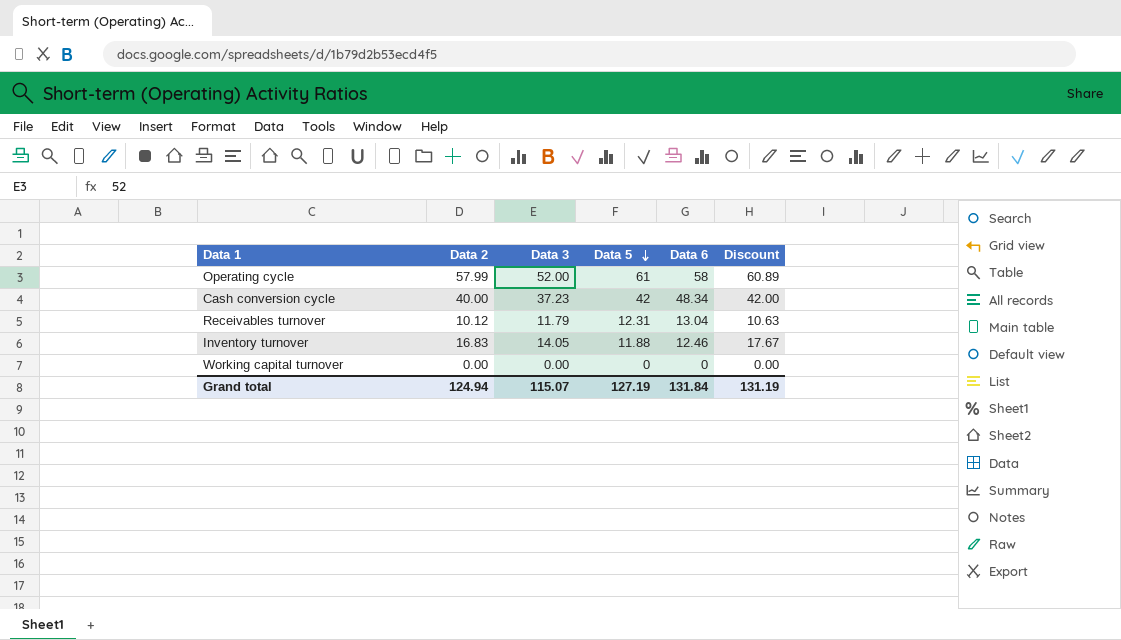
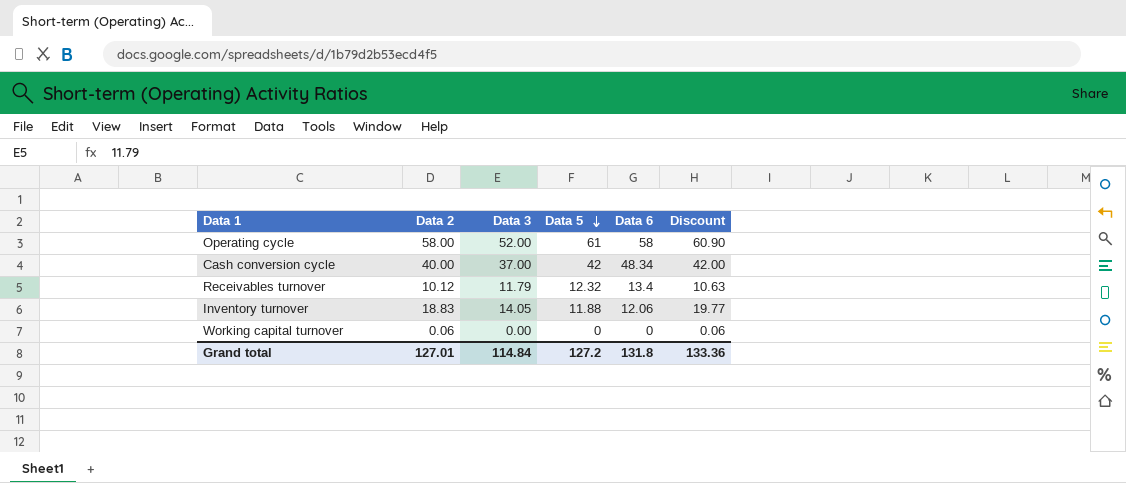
Operating cycle | Data 2: 57.99 -> 58.00
Operating cycle | Discount: 60.89 -> 60.90
Cash conversion cycle | Data 3: 37.23 -> 37.00
Receivables turnover | Data 5: 12.31 -> 12.32
Receivables turnover | Data 6: 13.04 -> 13.4
Inventory turnover | Data 2: 16.83 -> 18.83
Inventory turnover | Data 6: 12.46 -> 12.06
Inventory turnover | Discount: 17.67 -> 19.77
Working capital turnover | Data 2: 0.00 -> 0.06
Working capital turnover | Discount: 0.00 -> 0.06
Grand total | Data 2: 124.94 -> 127.01
Grand total | Data 3: 115.07 -> 114.84
Grand total | Data 5: 127.19 -> 127.2
Grand total | Data 6: 131.84 -> 131.8
Grand total | Discount: 131.19 -> 133.36

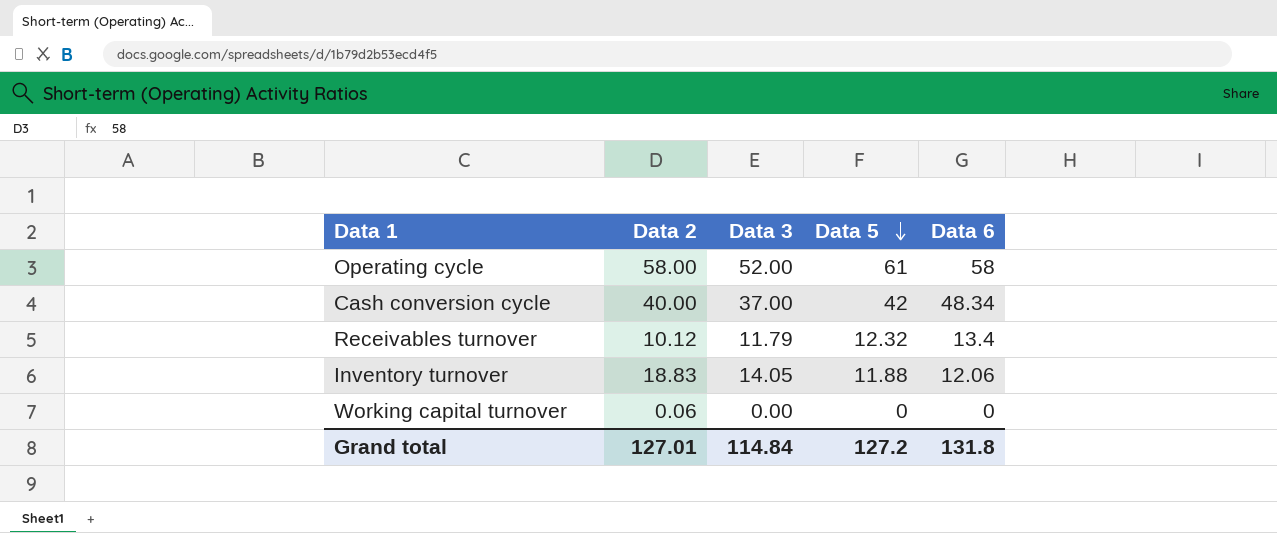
column Discount | formula: [Data 2] * 1.05 -> none

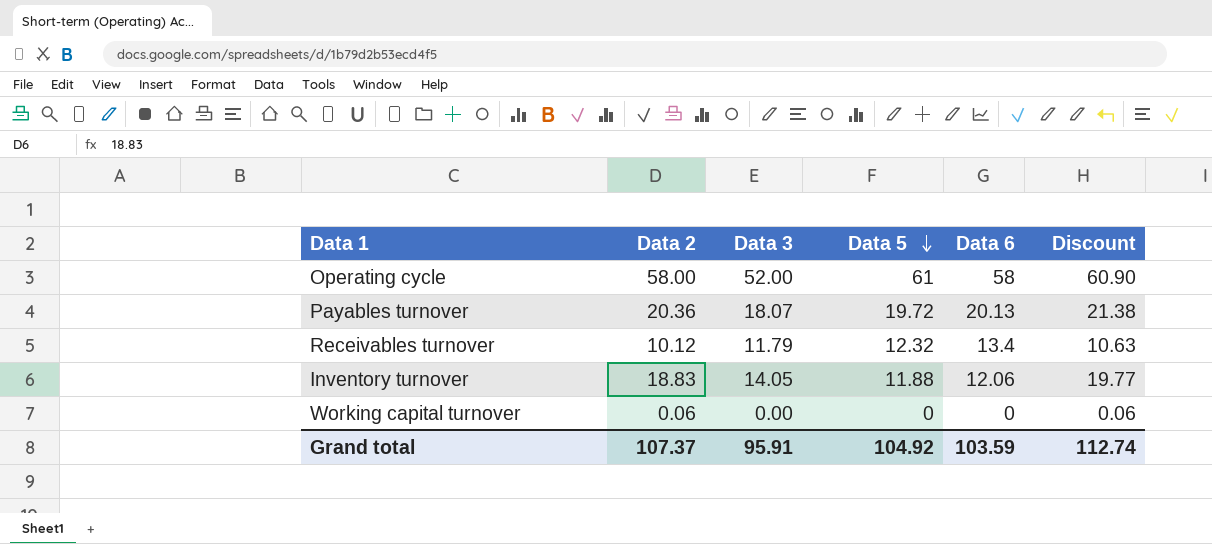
column Discount | formula: none -> [Data 2] * 1.05
row Cash conversion cycle: 40.00 | 37.00 | 42 | 48.34 -> none
row Payables turnover: none -> 20.36 | 18.07 | 19.72 | 20.13 | 21.38
Grand total | Data 2: 127.01 -> 107.37
Grand total | Data 3: 114.84 -> 95.91
Grand total | Data 5: 127.2 -> 104.92
Grand total | Data 6: 131.8 -> 103.59

